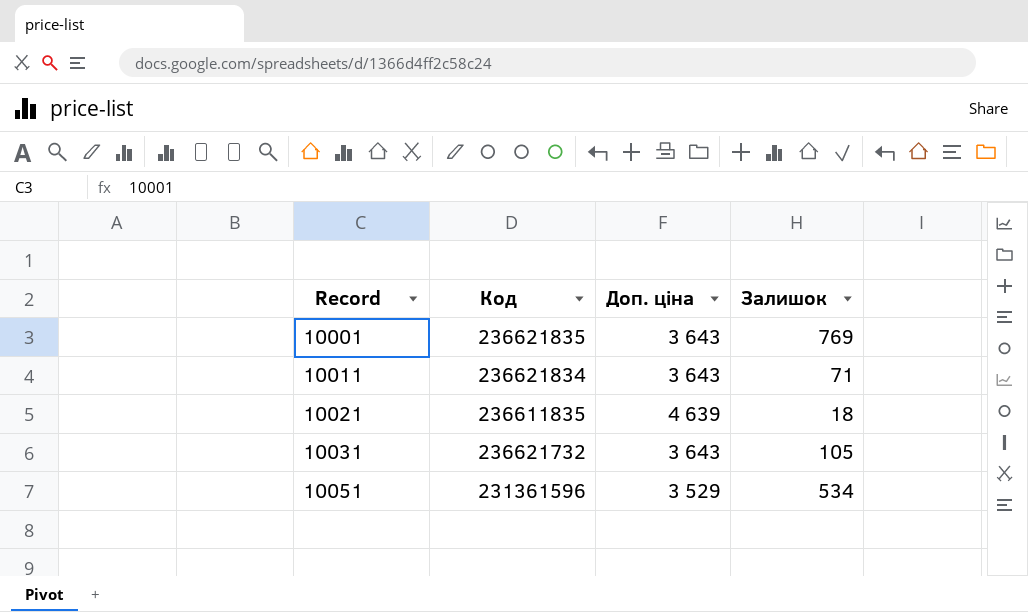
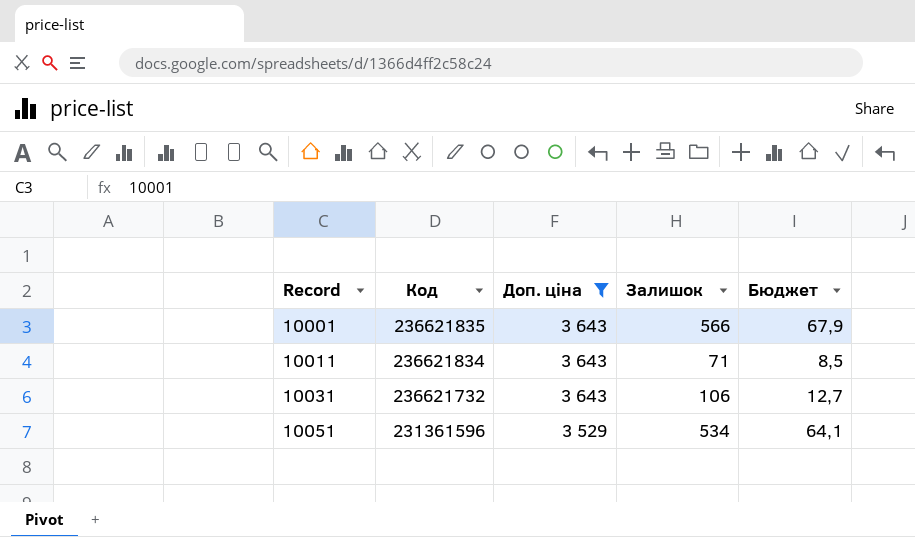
filter: none -> Доп. ціна != 4 639
column Бюджет | formula: none -> [Залишок] * 0,12
10001 | Залишок: 769 -> 566
10031 | Залишок: 105 -> 106

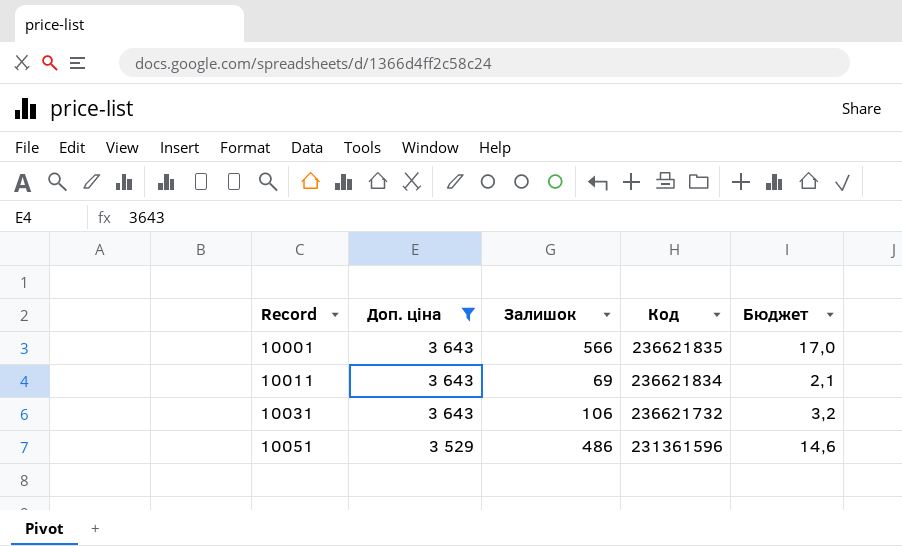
column Код | position: 2 -> 4
column Бюджет | formula: [Залишок] * 0,12 -> [Залишок] * 0,03
10011 | Залишок: 71 -> 69
10051 | Залишок: 534 -> 486

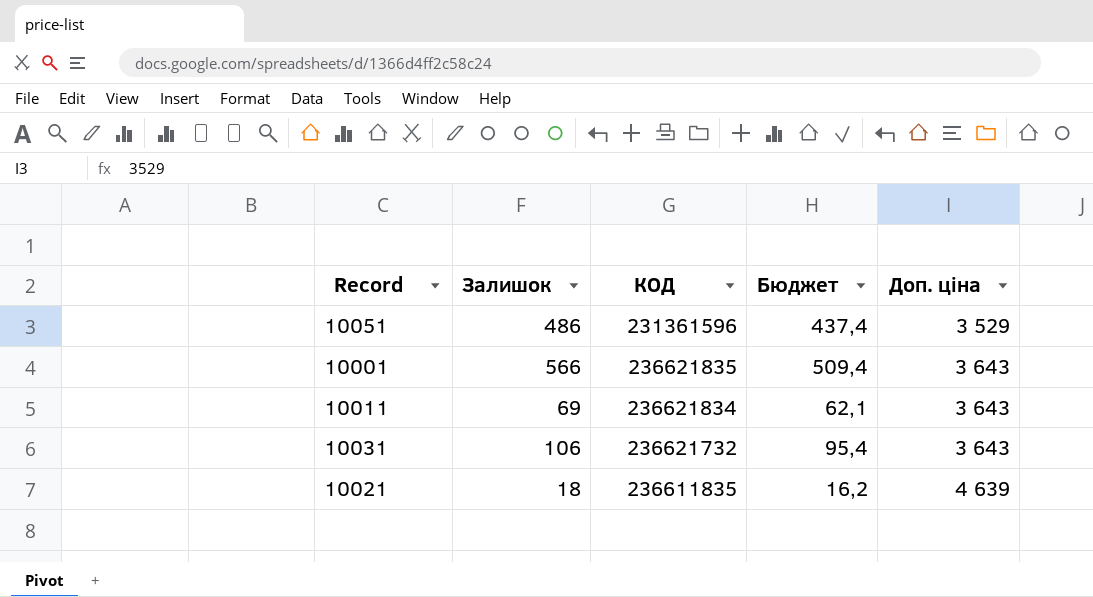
filter: Доп. ціна != 4 639 -> none
row order: Record ascending -> Доп. ціна ascending
column name: Код -> КОД
column Бюджет | formula: [Залишок] * 0,03 -> [Залишок] * 0,9
column Доп. ціна | position: 2 -> 5

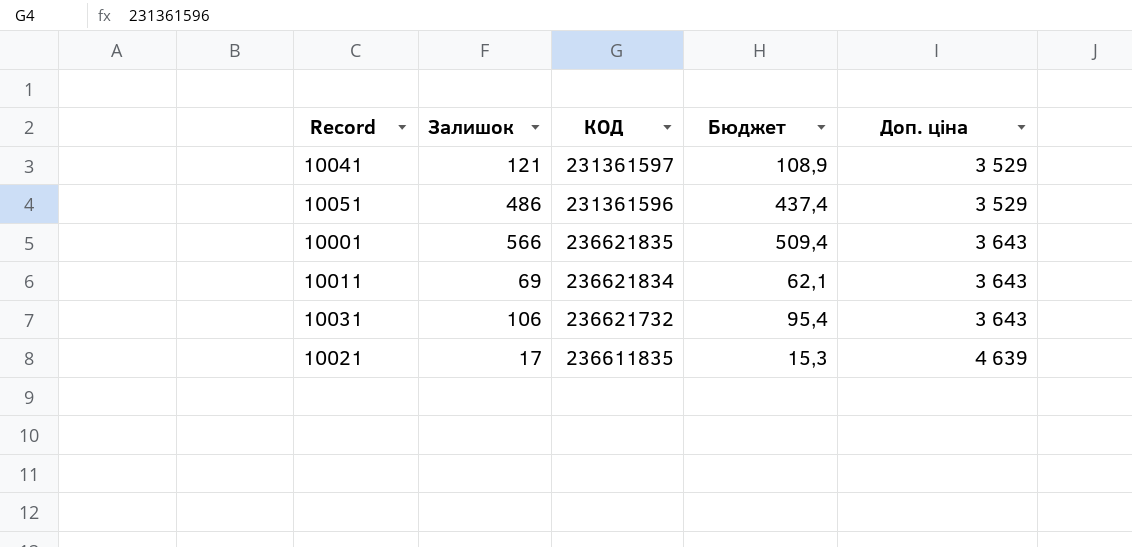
row 10041: none -> 121 | 231361597 | 108,9 | 3 529
10021 | Залишок: 18 -> 17
10021 | Бюджет: 16,2 -> 15,3

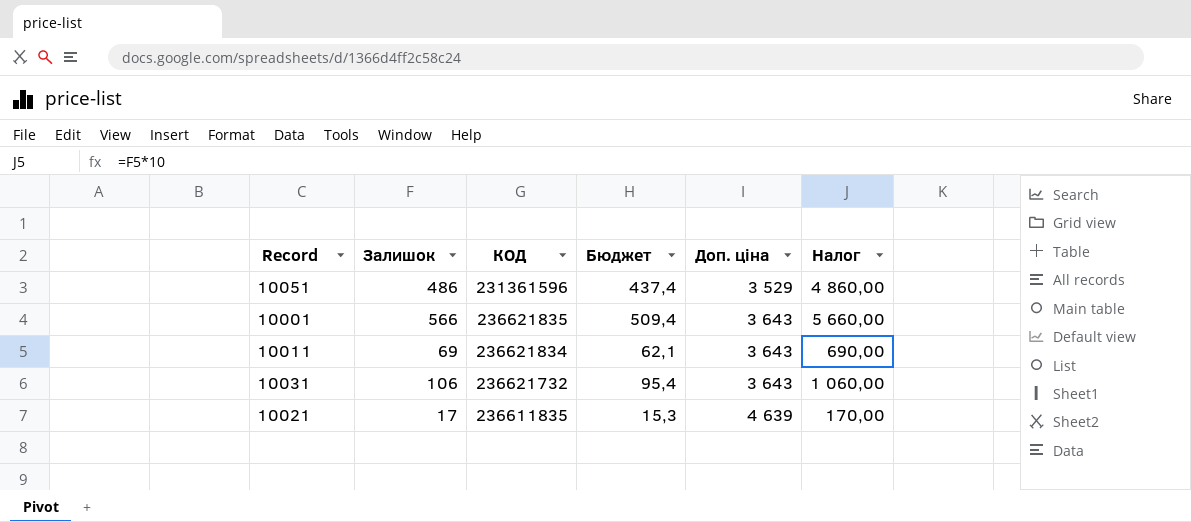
column Налог | formula: none -> [Залишок] * 10
row 10041: 121 | 231361597 | 108,9 | 3 529 -> none

